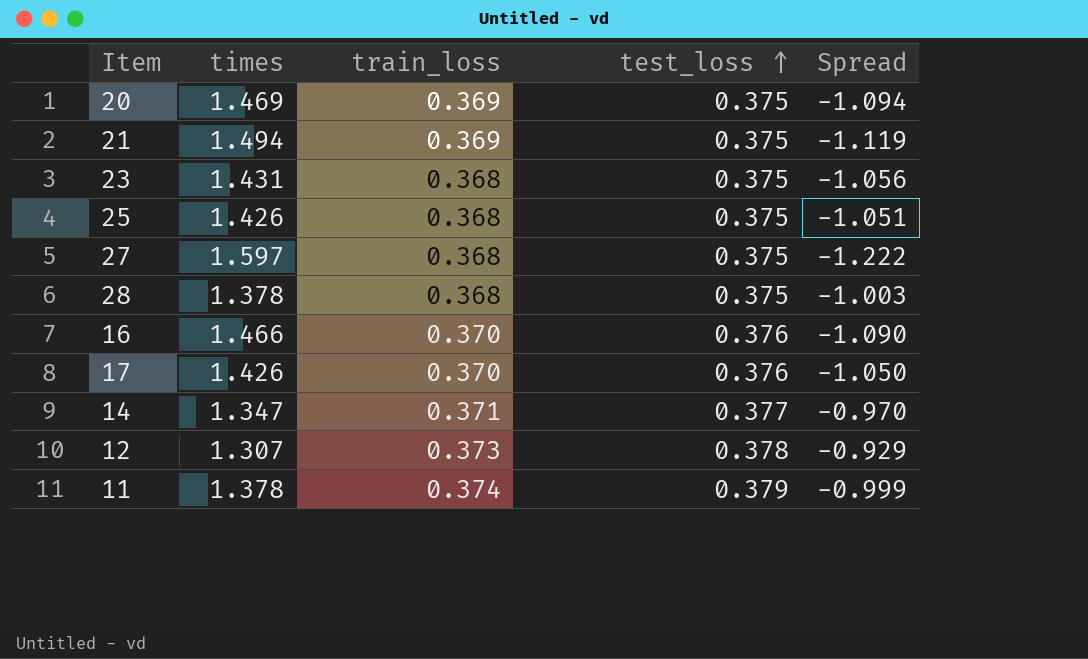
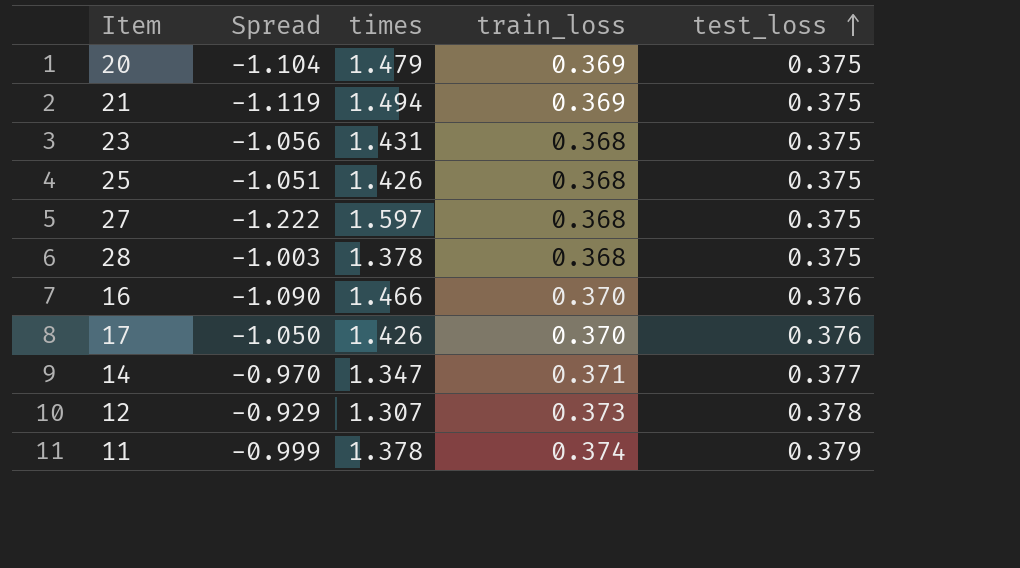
column Spread | position: 5 -> 2
20 | Spread: -1.094 -> -1.104
20 | times: 1.469 -> 1.479

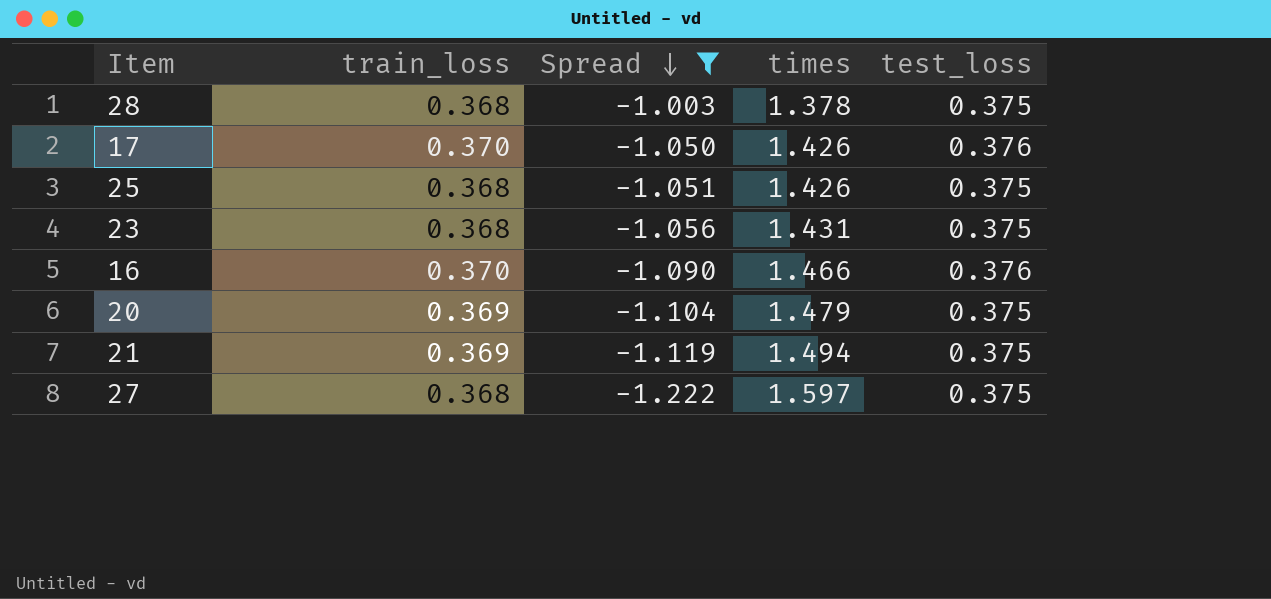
filter: none -> Spread <= -1.003
row order: test_loss ascending -> Spread descending
column train_loss | position: 4 -> 2

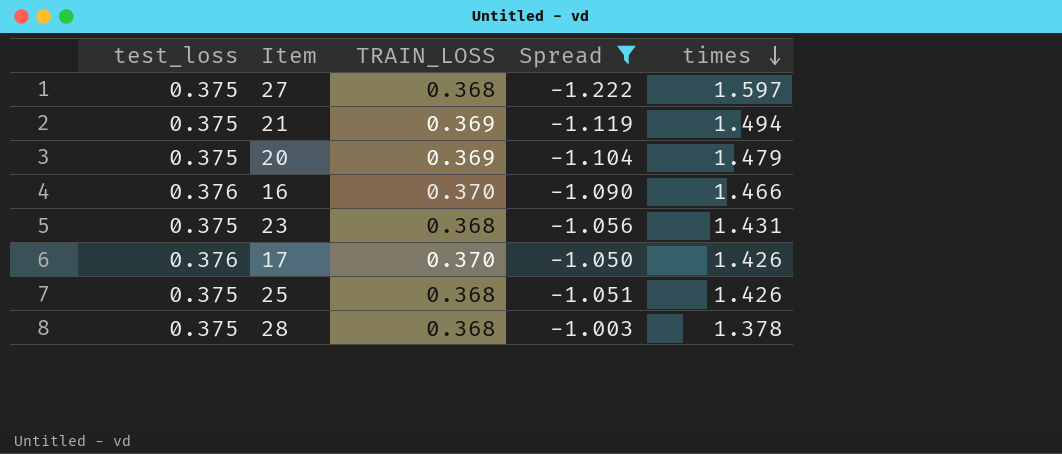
row order: Spread descending -> times descending
column test_loss | position: 5 -> 1
column name: train_loss -> TRAIN_LOSS

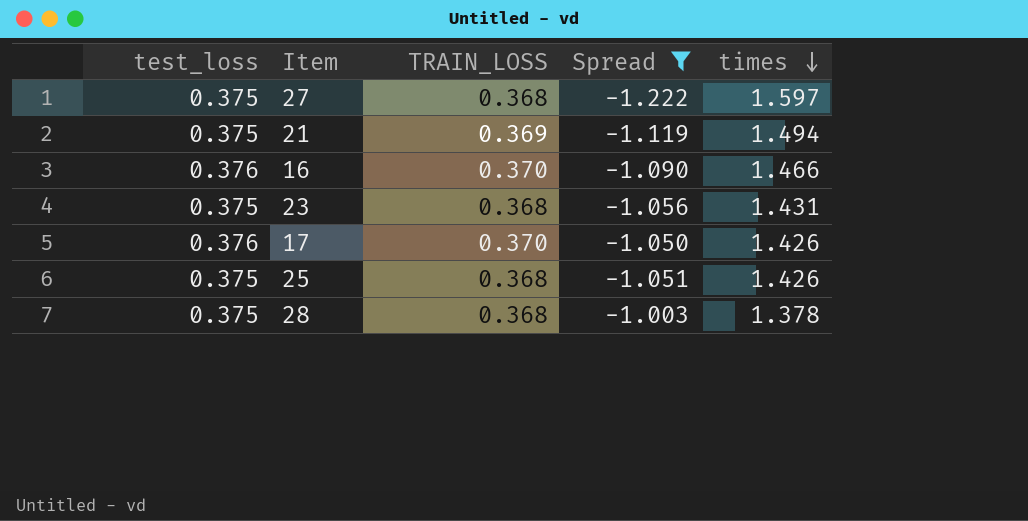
row 20: 0.375 | 0.369 | -1.104 | 1.479 -> none

